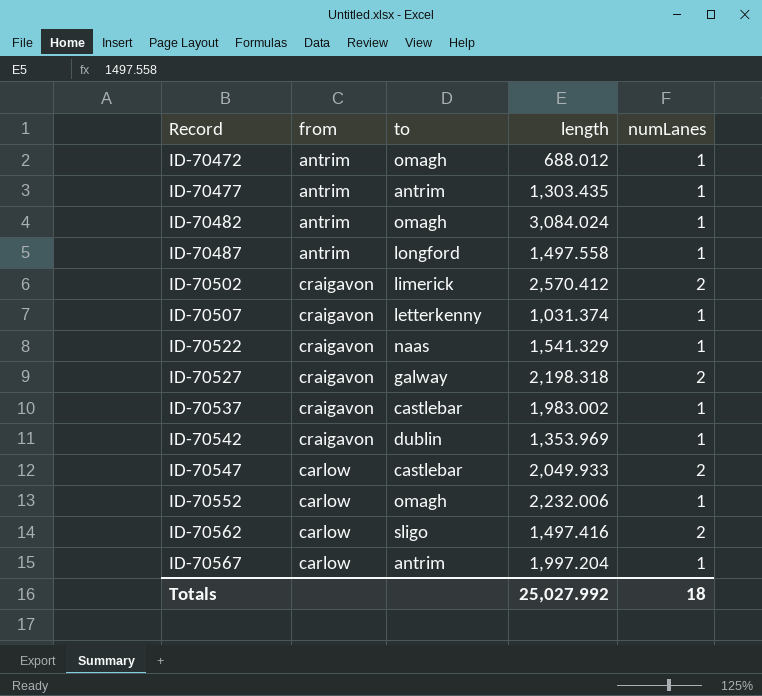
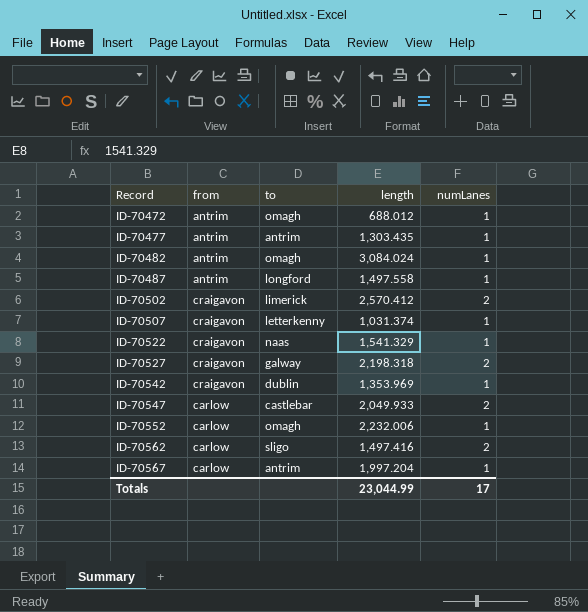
row ID-70537: craigavon | castlebar | 1,983.002 | 1 -> none
Totals | length: 25,027.992 -> 23,044.99
Totals | numLanes: 18 -> 17

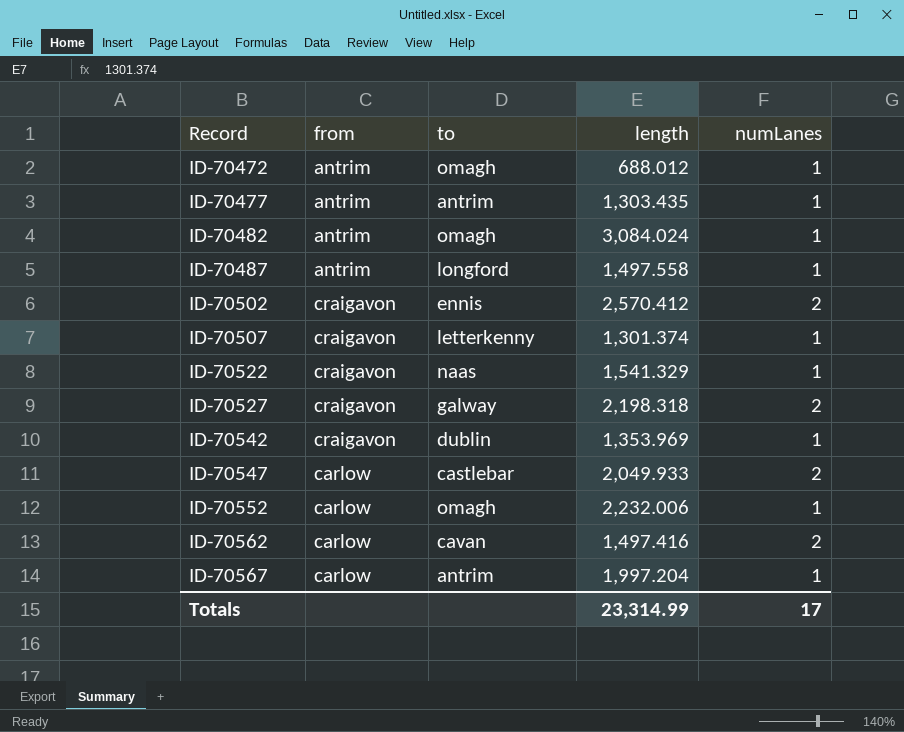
ID-70502 | to: limerick -> ennis
ID-70507 | length: 1,031.374 -> 1,301.374
ID-70562 | to: sligo -> cavan
Totals | length: 23,044.99 -> 23,314.99

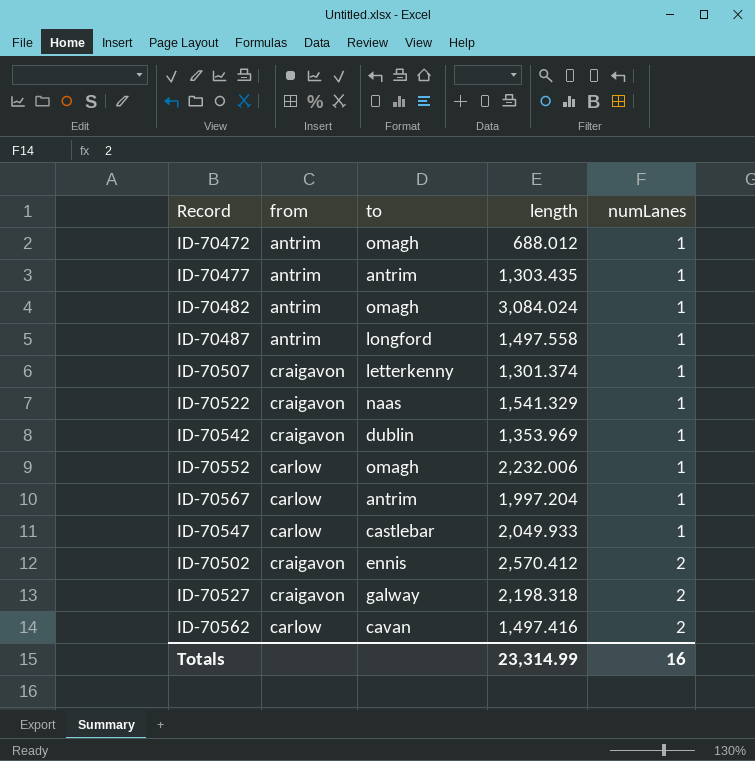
row order: Record ascending -> numLanes ascending
ID-70547 | numLanes: 2 -> 1
Totals | numLanes: 17 -> 16

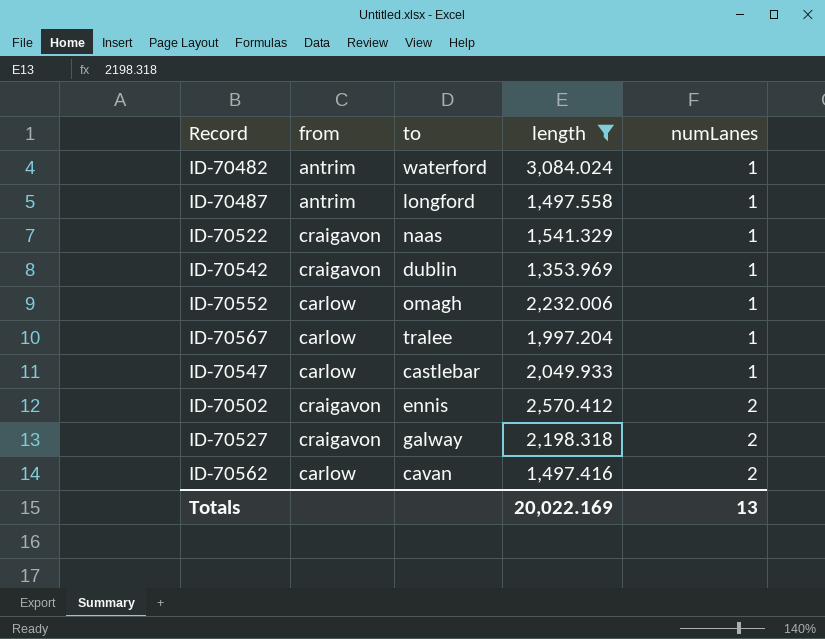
filter: none -> length >= 1,353.969
ID-70482 | to: omagh -> waterford
ID-70567 | to: antrim -> tralee
Totals | length: 23,314.99 -> 20,022.169
Totals | numLanes: 16 -> 13

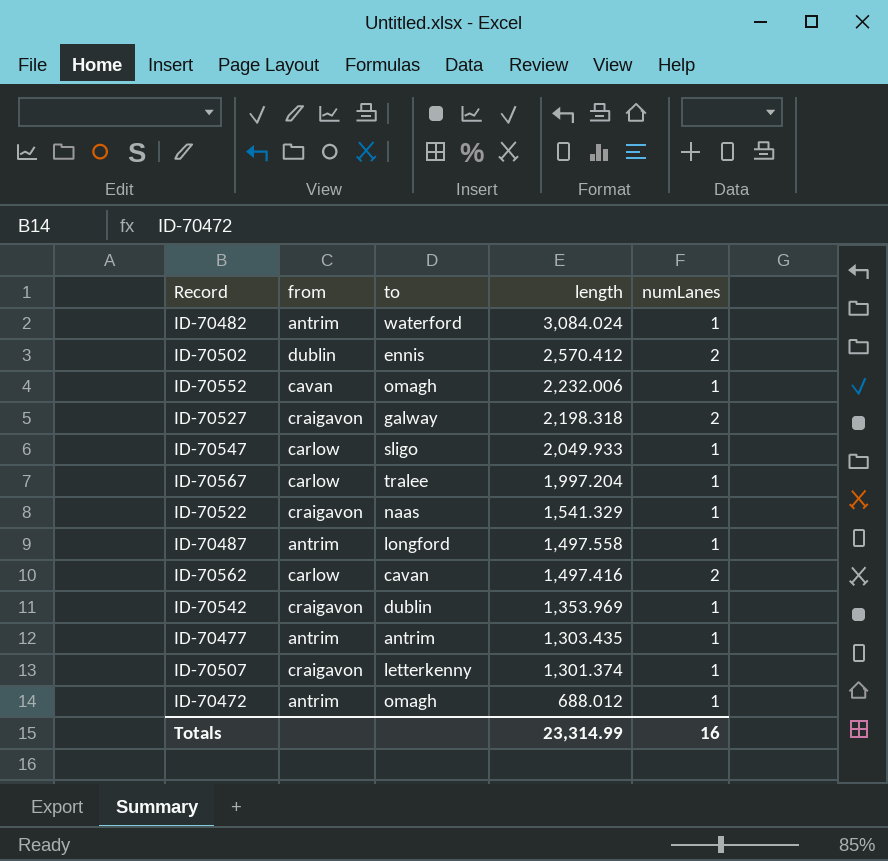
filter: length >= 1,353.969 -> none
row order: numLanes ascending -> length descending
ID-70502 | from: craigavon -> dublin
ID-70552 | from: carlow -> cavan
ID-70547 | to: castlebar -> sligo
Totals | length: 20,022.169 -> 23,314.99
Totals | numLanes: 13 -> 16

